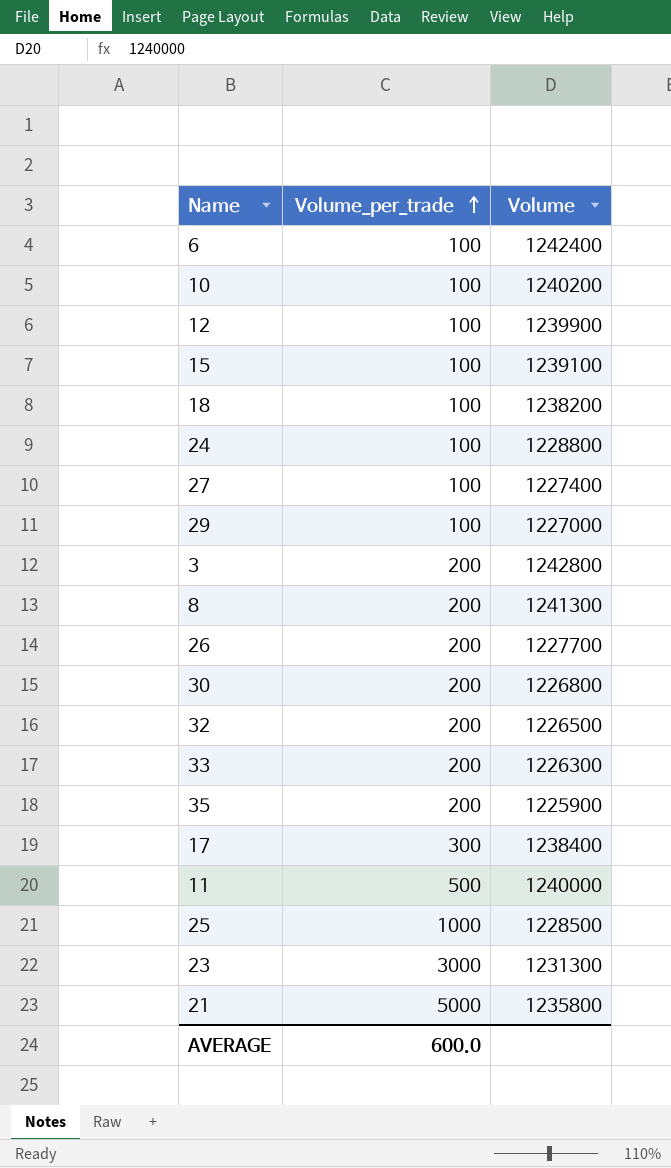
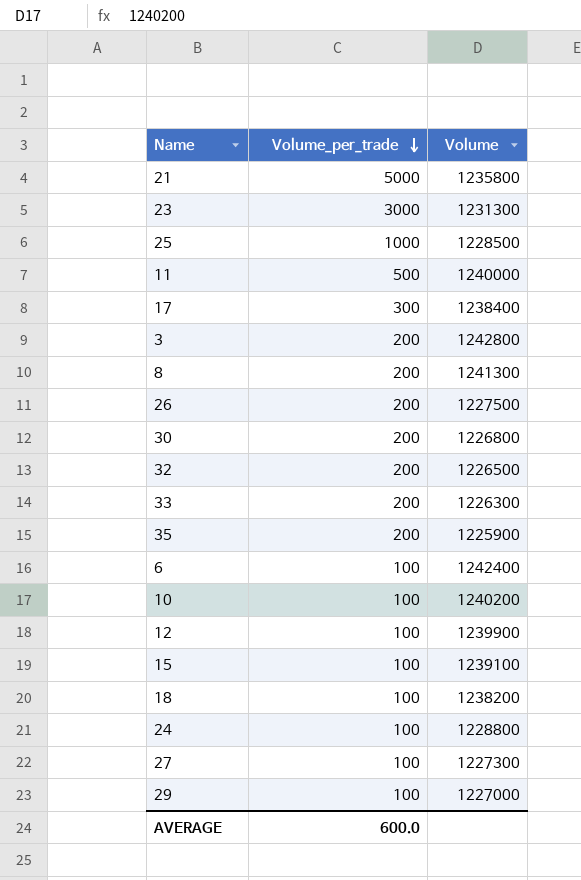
row order: Volume_per_trade ascending -> Volume_per_trade descending
26 | Volume: 1227700 -> 1227500
27 | Volume: 1227400 -> 1227300

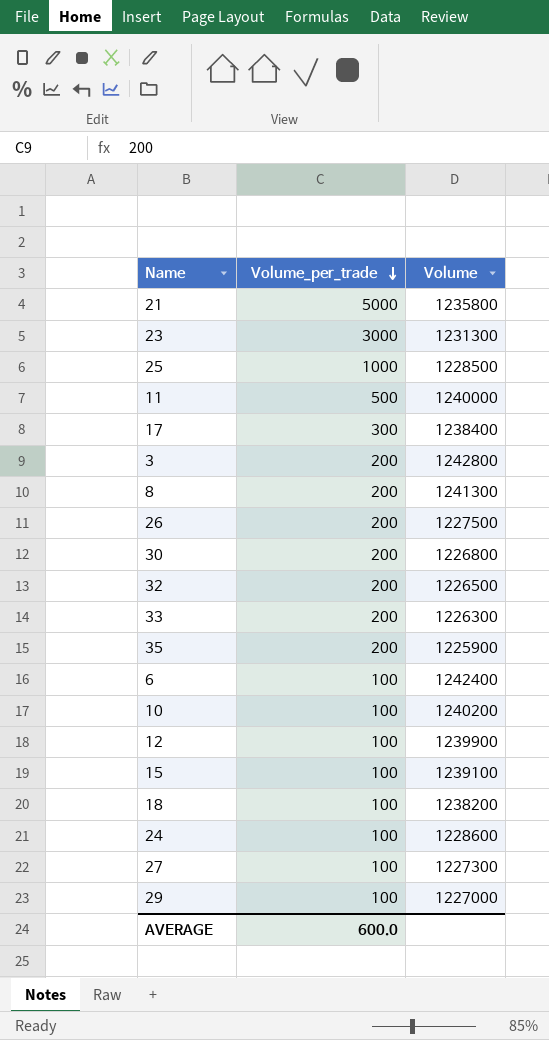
24 | Volume: 1228800 -> 1228600

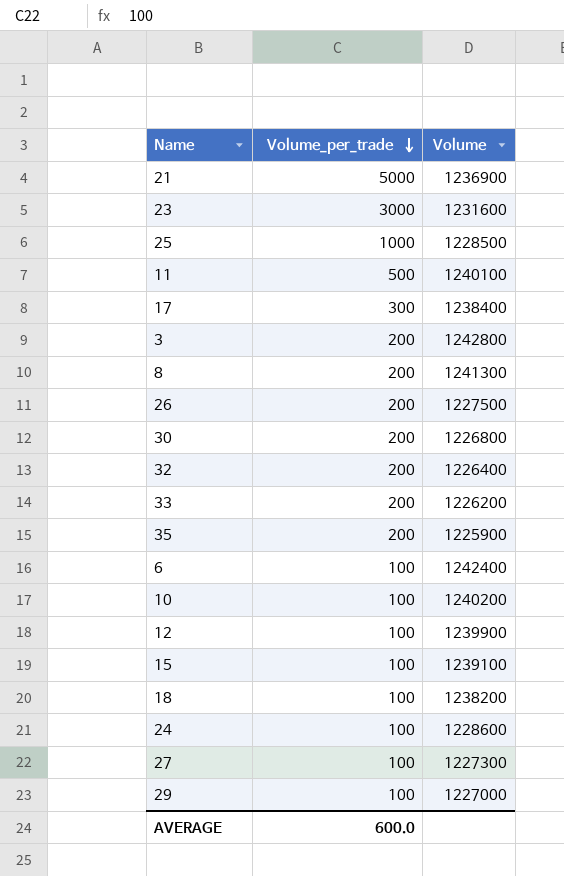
21 | Volume: 1235800 -> 1236900
23 | Volume: 1231300 -> 1231600
11 | Volume: 1240000 -> 1240100
32 | Volume: 1226500 -> 1226400
33 | Volume: 1226300 -> 1226200

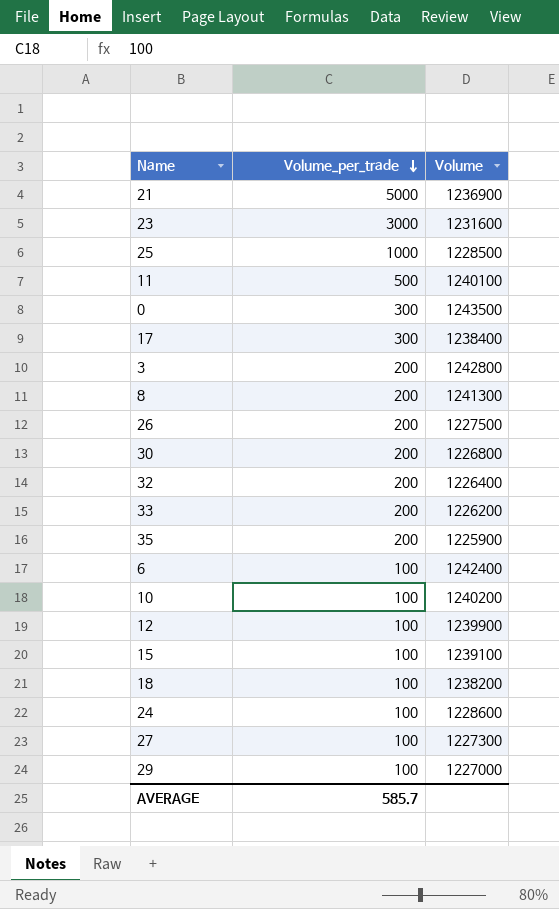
row 0: none -> 300 | 1243500
AVERAGE | Volume_per_trade: 600.0 -> 585.7

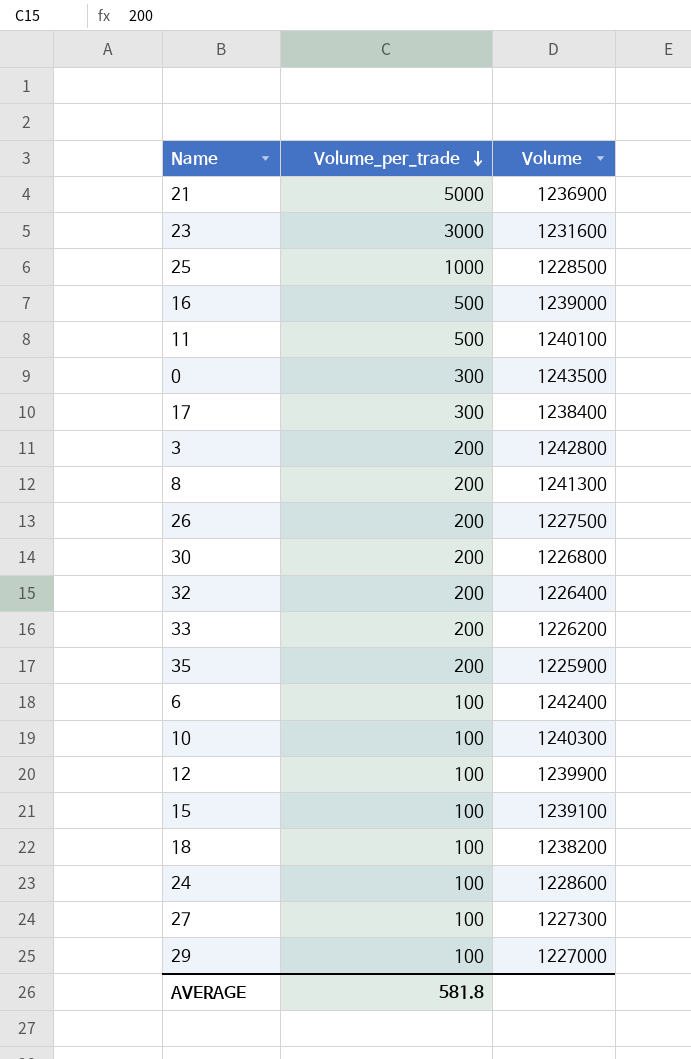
row 16: none -> 500 | 1239000
10 | Volume: 1240200 -> 1240300
AVERAGE | Volume_per_trade: 585.7 -> 581.8

